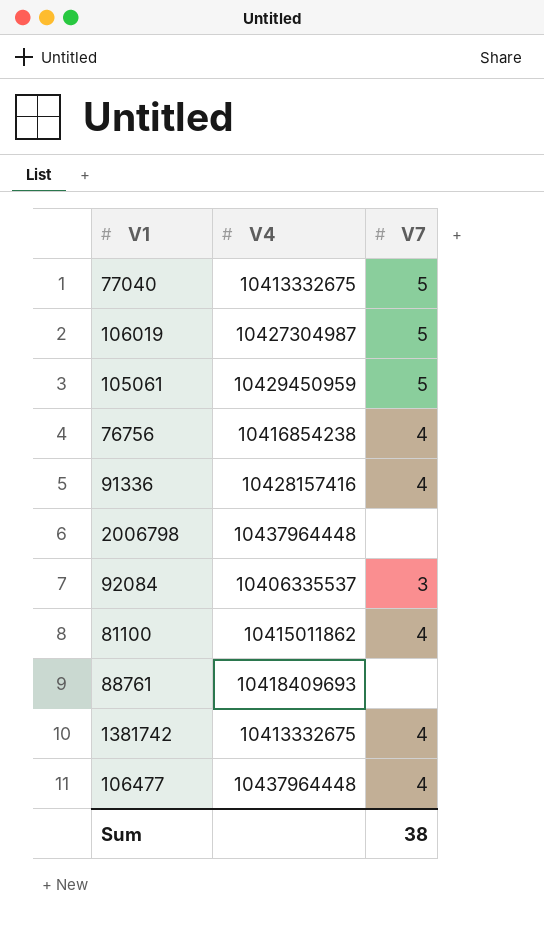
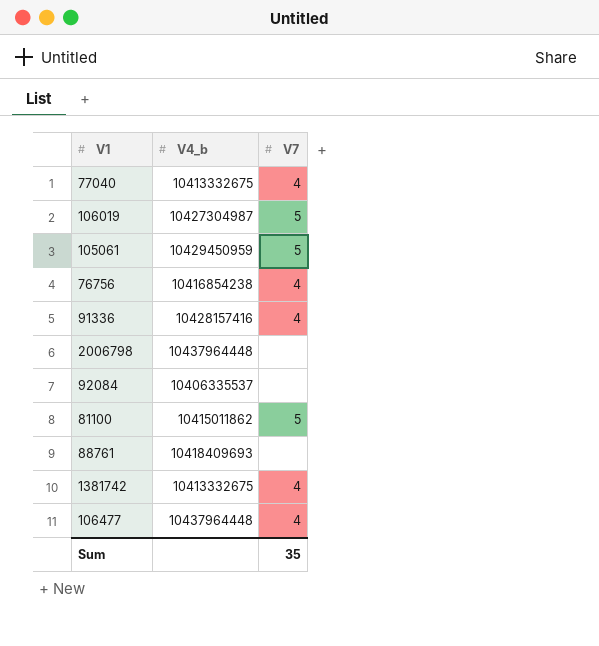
column name: V4 -> V4_b
77040 | V7: 5 -> 4
92084 | V7: 3 -> none
81100 | V7: 4 -> 5
Sum | V7: 38 -> 35

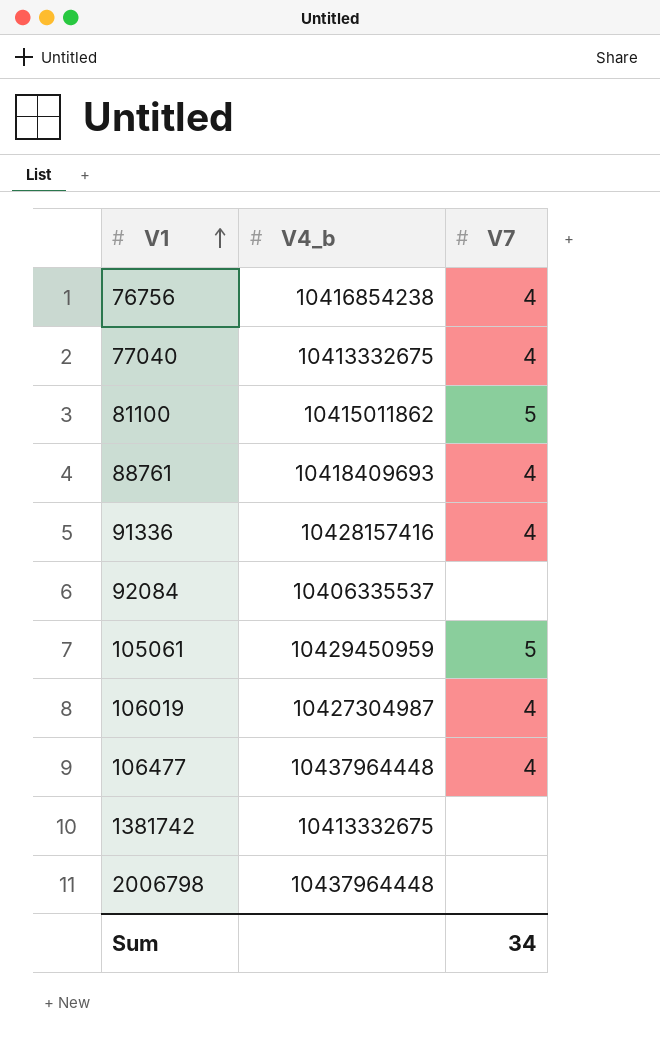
row order: none -> V1 ascending
88761 | V7: none -> 4
106019 | V7: 5 -> 4
1381742 | V7: 4 -> none
Sum | V7: 35 -> 34

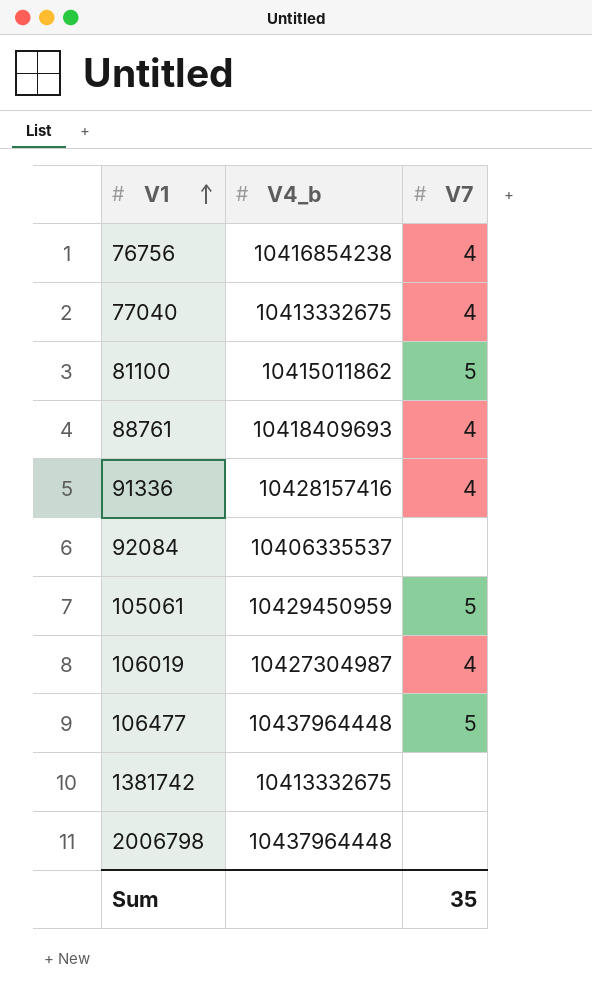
106477 | V7: 4 -> 5
Sum | V7: 34 -> 35

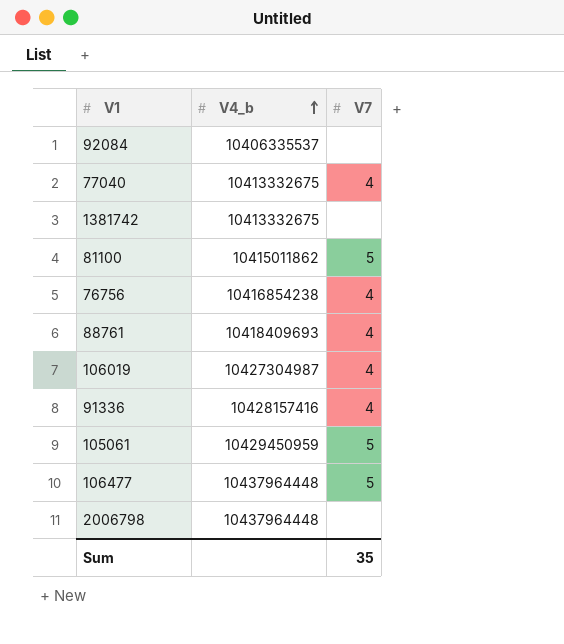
row order: V1 ascending -> V4_b ascending

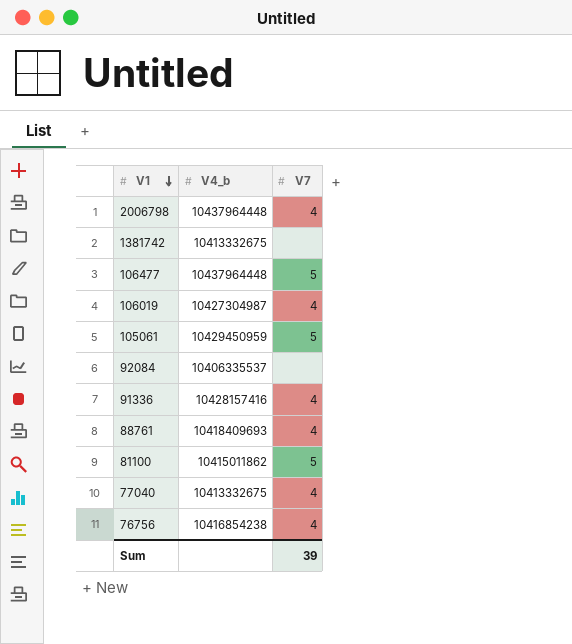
row order: V4_b ascending -> V1 descending
2006798 | V7: none -> 4
Sum | V7: 35 -> 39

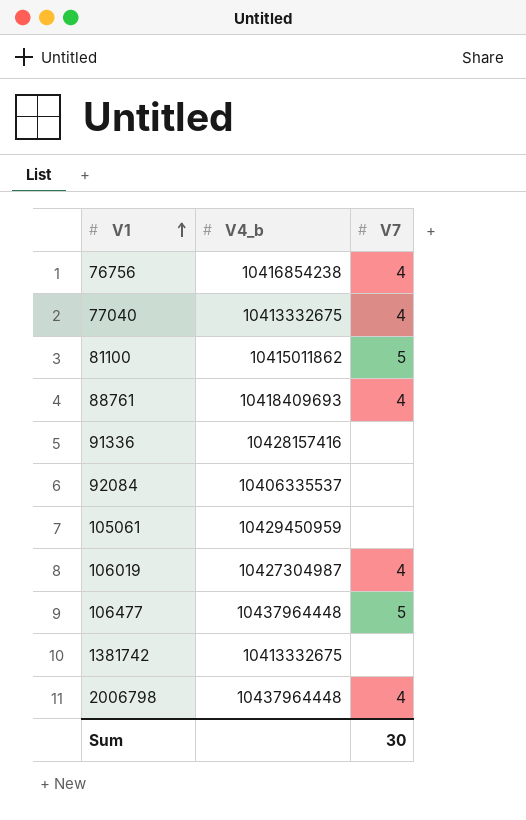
row order: V1 descending -> V1 ascending
91336 | V7: 4 -> none
105061 | V7: 5 -> none
Sum | V7: 39 -> 30

